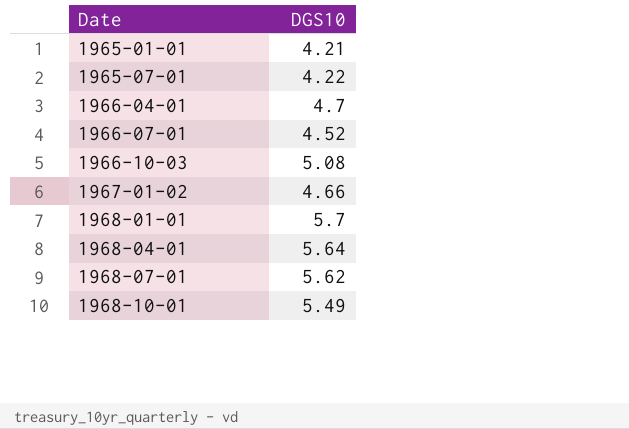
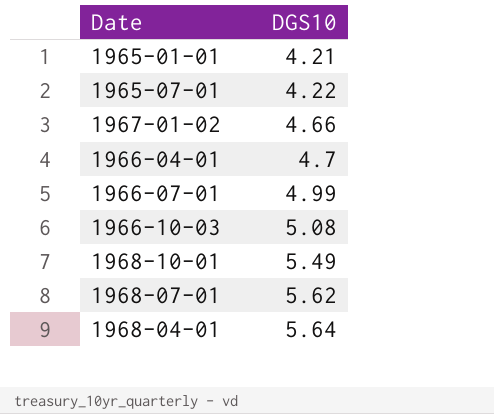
row order: Date ascending -> DGS10 ascending
row 1968-01-01: 5.7 -> none
1966-07-01 | DGS10: 4.52 -> 4.99

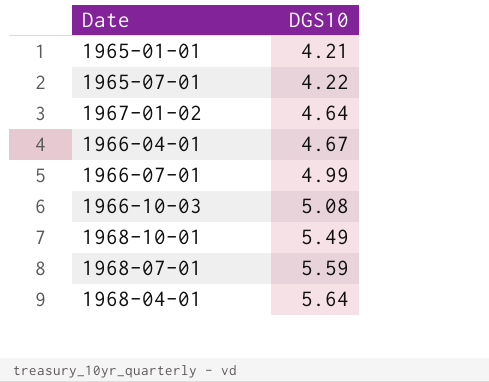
1967-01-02 | DGS10: 4.66 -> 4.64
1966-04-01 | DGS10: 4.7 -> 4.67
1968-07-01 | DGS10: 5.62 -> 5.59

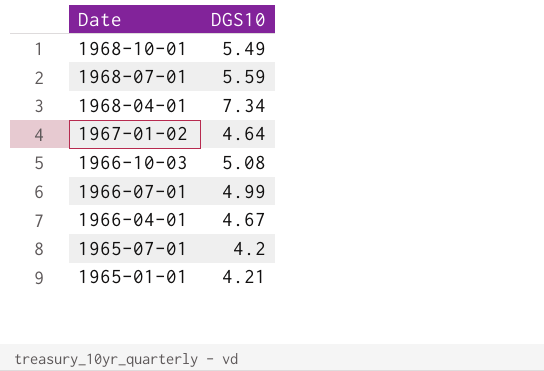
row order: DGS10 ascending -> Date descending
1968-04-01 | DGS10: 5.64 -> 7.34
1965-07-01 | DGS10: 4.22 -> 4.2

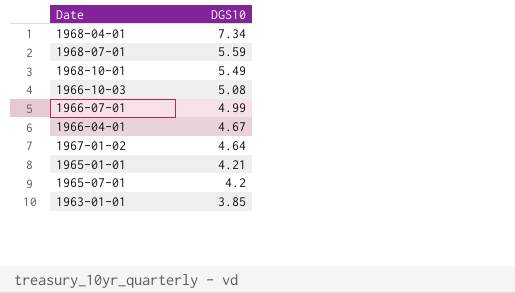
row order: Date descending -> DGS10 descending
row 1963-01-01: none -> 3.85

